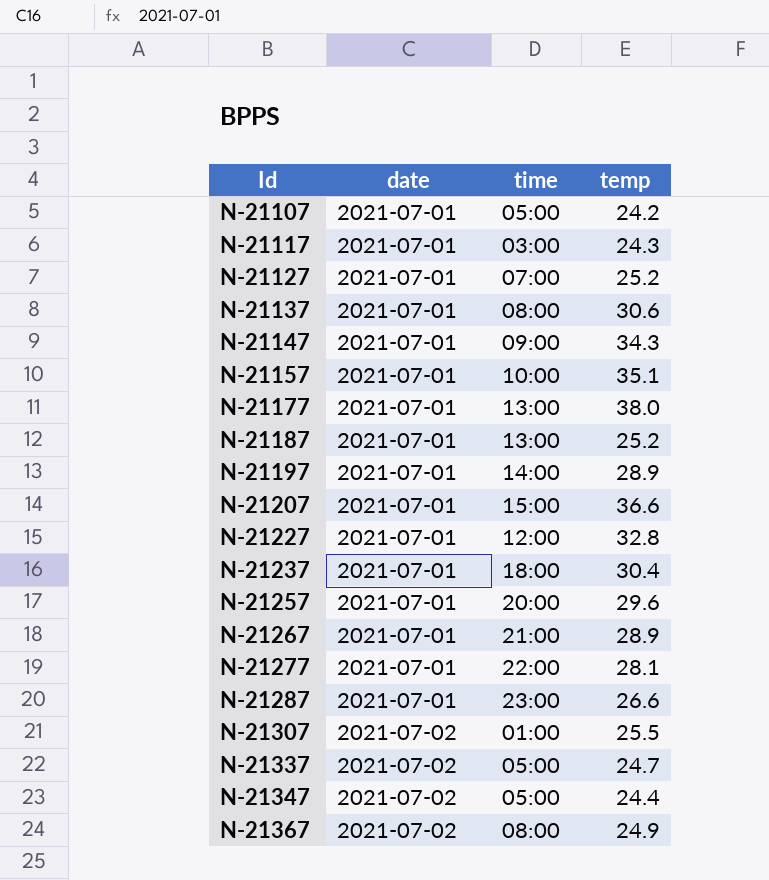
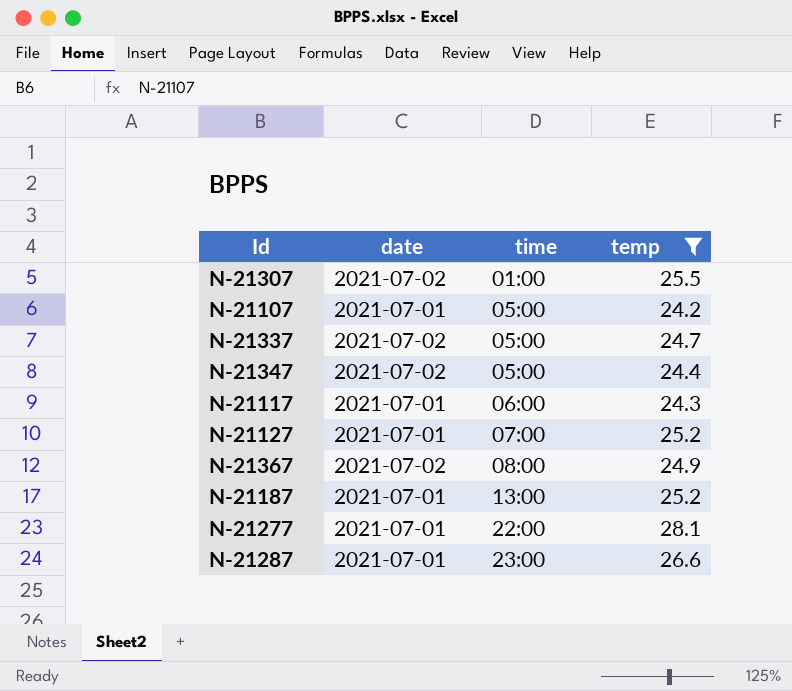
filter: none -> temp <= 28.1
row order: Id ascending -> time ascending
N-21117 | time: 03:00 -> 06:00

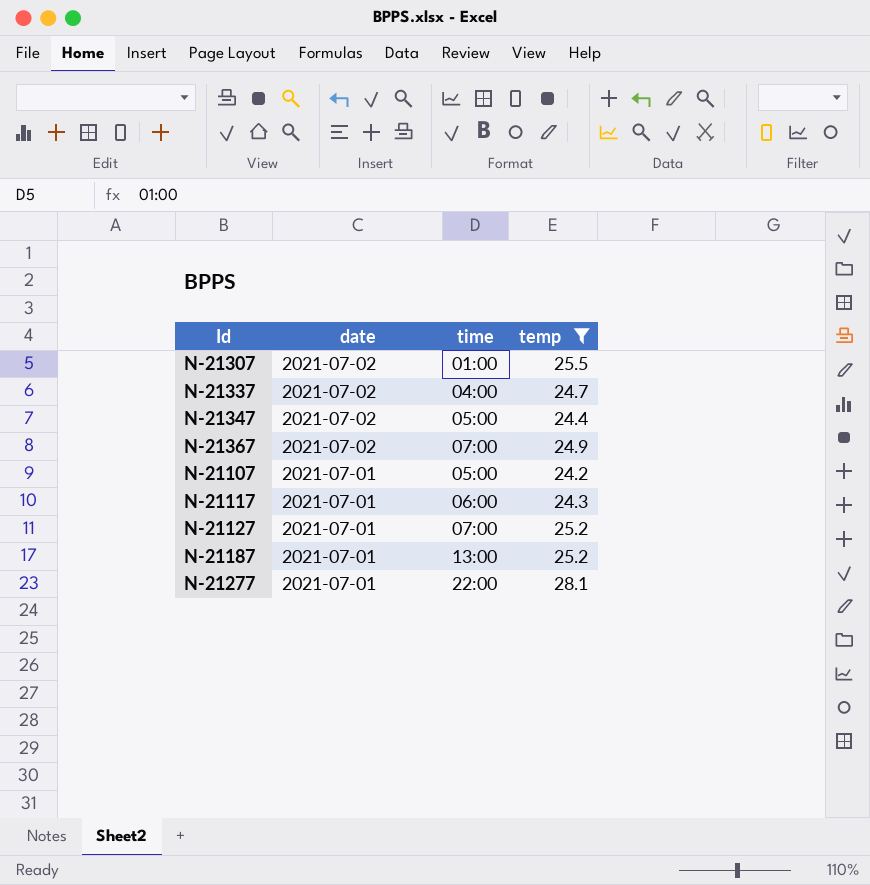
row order: time ascending -> date descending
row N-21287: 2021-07-01 | 23:00 | 26.6 -> none
N-21337 | time: 05:00 -> 04:00
N-21367 | time: 08:00 -> 07:00

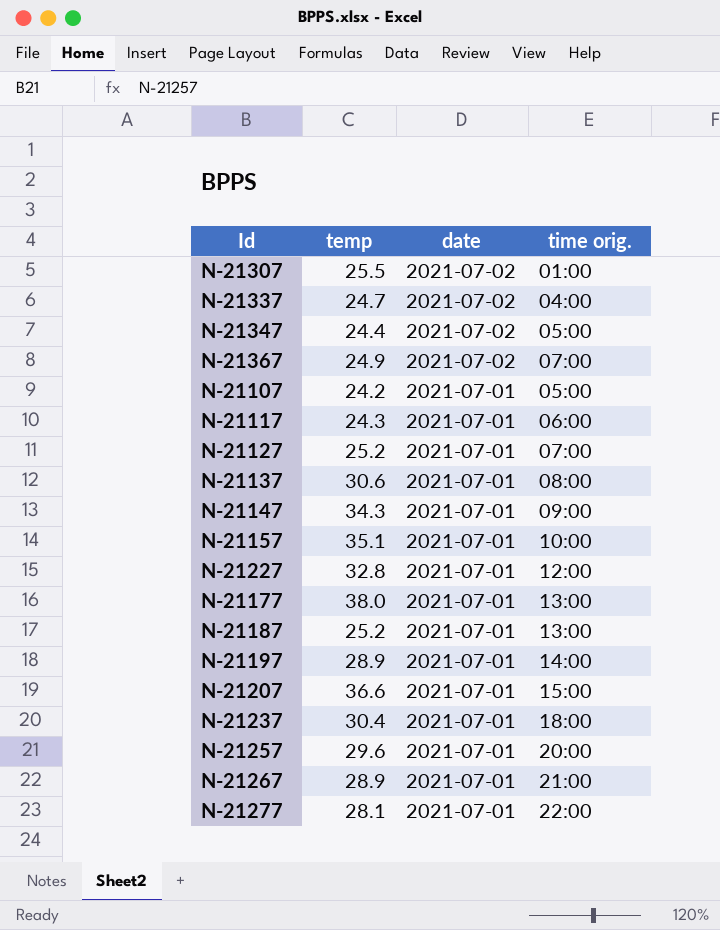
filter: temp <= 28.1 -> none
column temp | position: 4 -> 2
column name: time -> time orig.

